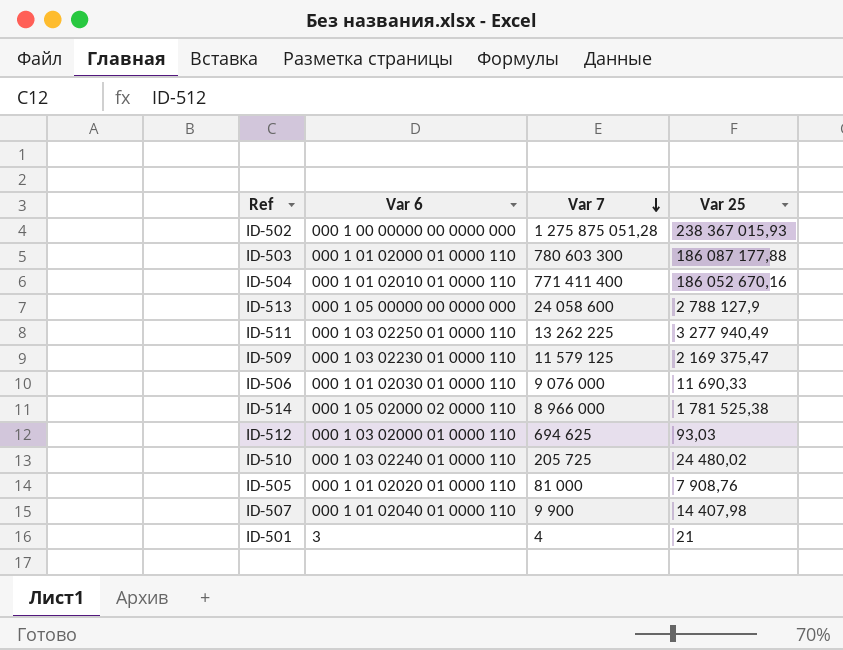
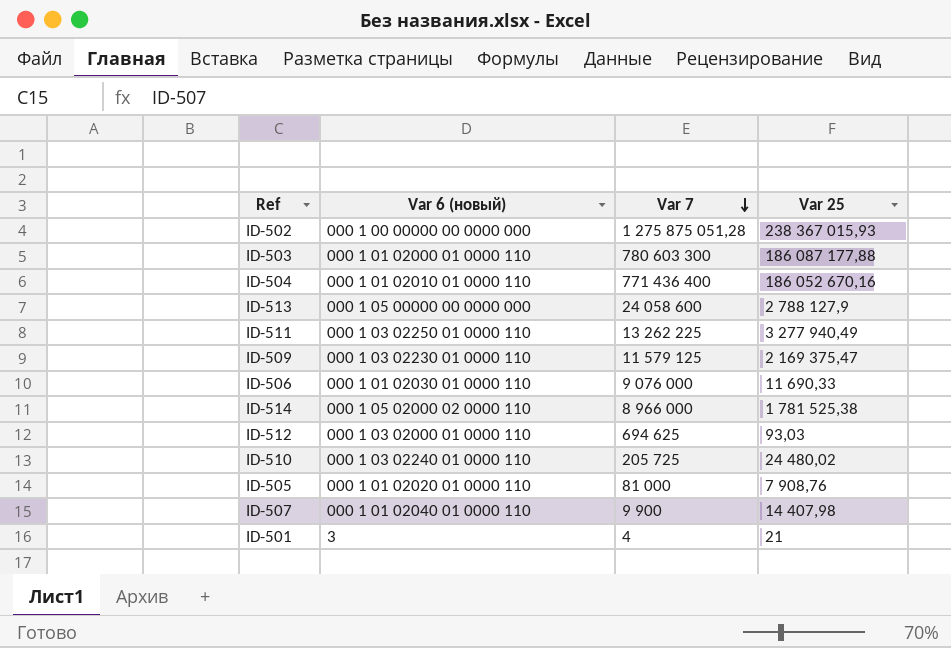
column name: Var 6 -> Var 6 (новый)
ID-504 | Var 7: 771 411 400 -> 771 436 400

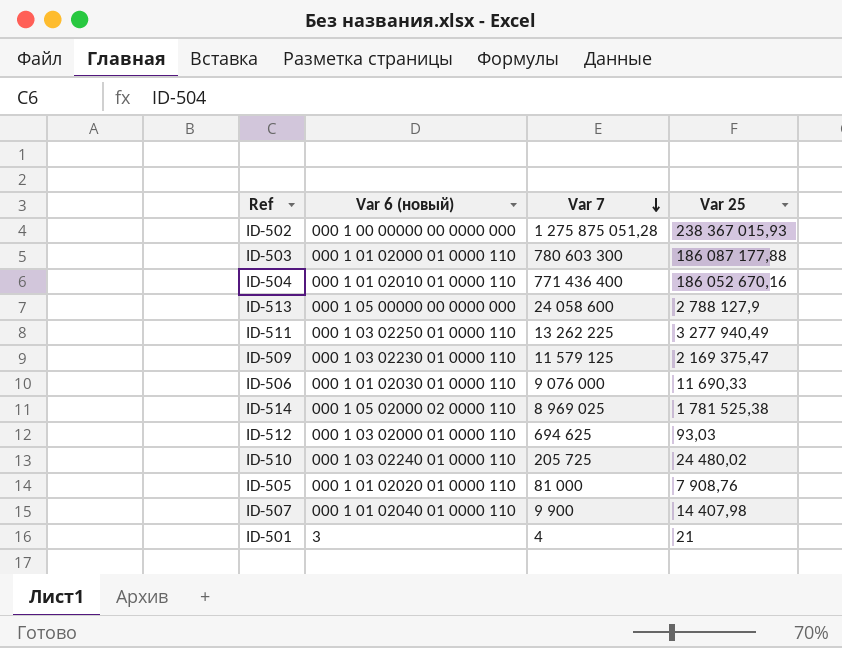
ID-514 | Var 7: 8 966 000 -> 8 969 025

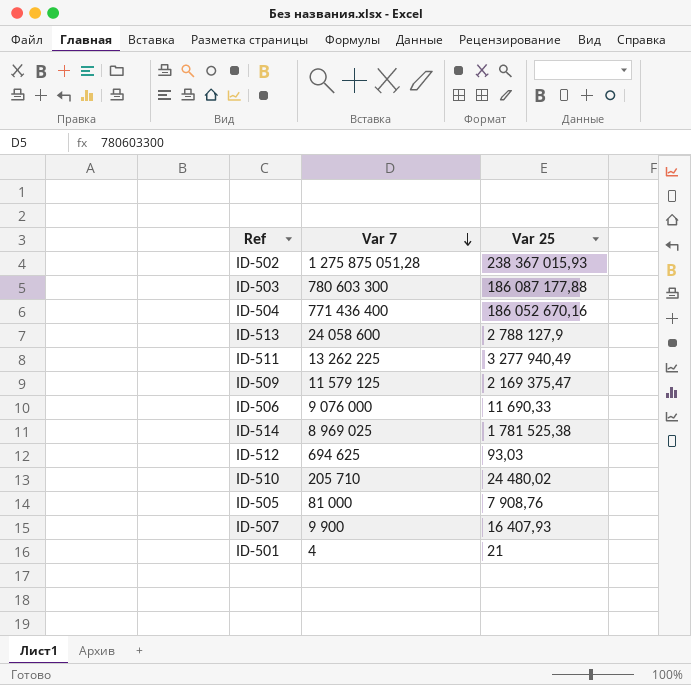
column Var 6 (новый) | position: 2 -> none
ID-510 | Var 7: 205 725 -> 205 710
ID-507 | Var 25: 14 407,98 -> 16 407,93

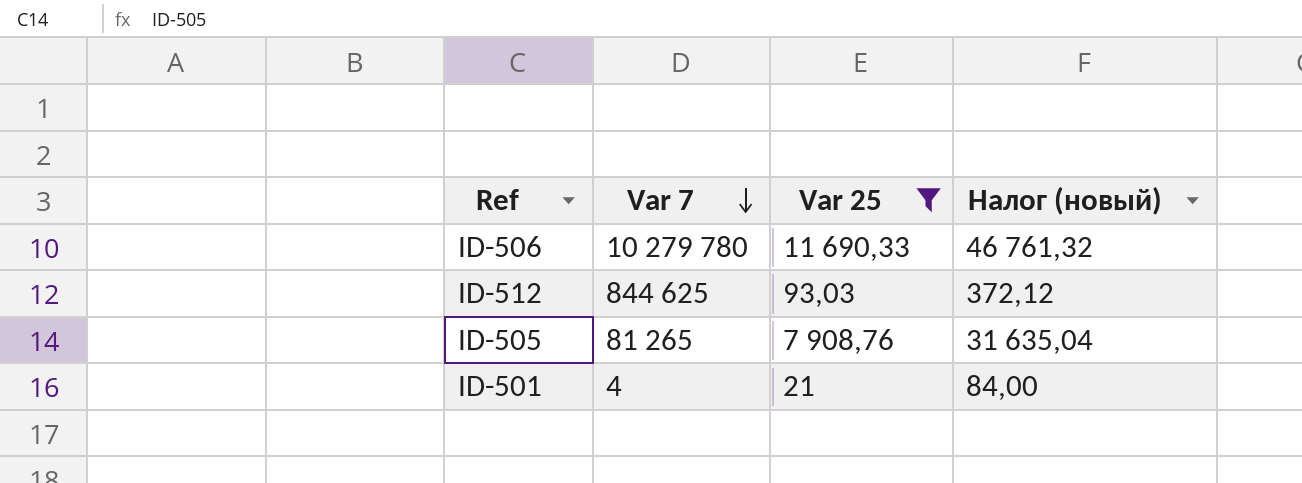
filter: none -> Var 25 <= 11 690,33
column Налог (новый) | formula: none -> [Var 25] * 4
ID-506 | Var 7: 9 076 000 -> 10 279 780
ID-512 | Var 7: 694 625 -> 844 625
ID-505 | Var 7: 81 000 -> 81 265

